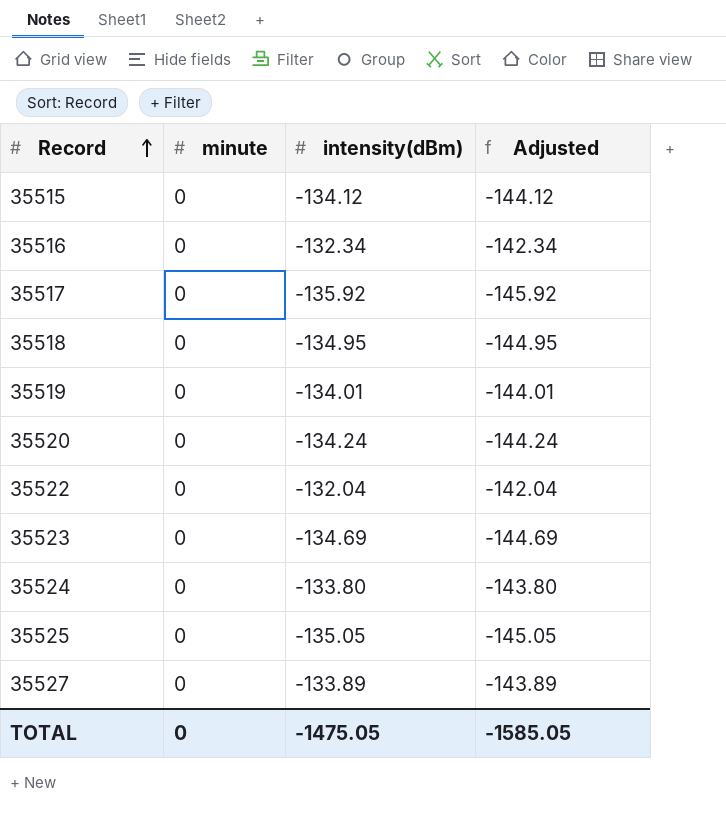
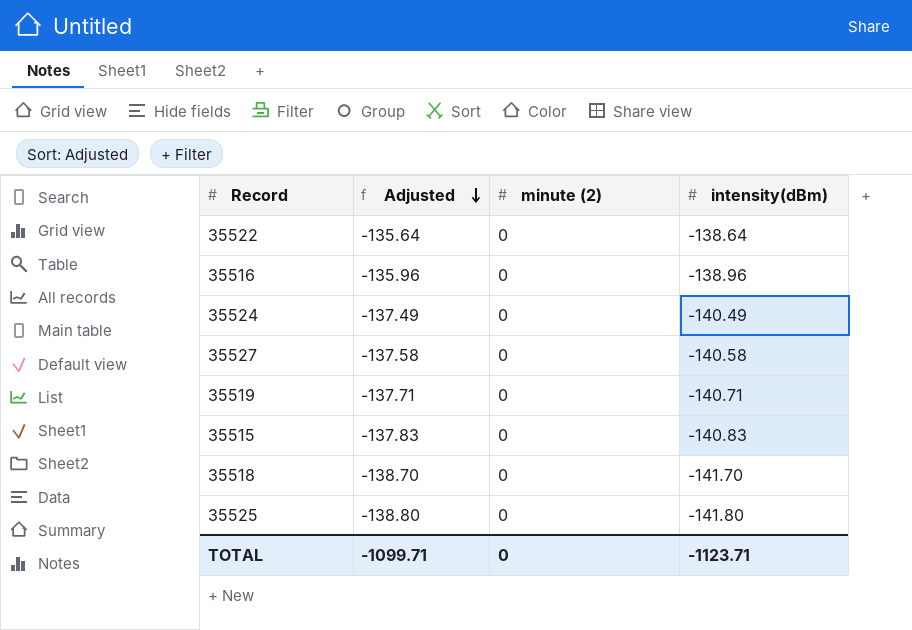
row order: Record ascending -> Adjusted descending
column Adjusted | formula: [intensity(dBm)] - 10 -> [intensity(dBm)] + 3
column Adjusted | position: 4 -> 2
column name: minute -> minute (2)
row 35517: 0 | -135.92 | -145.92 -> none
row 35520: 0 | -134.24 | -144.24 -> none
row 35523: 0 | -134.69 | -144.69 -> none
35522 | intensity(dBm): -132.04 -> -138.64
35516 | intensity(dBm): -132.34 -> -138.96
35524 | intensity(dBm): -133.80 -> -140.49
35527 | intensity(dBm): -133.89 -> -140.58
35519 | intensity(dBm): -134.01 -> -140.71
35515 | intensity(dBm): -134.12 -> -140.83
35518 | intensity(dBm): -134.95 -> -141.70
35525 | intensity(dBm): -135.05 -> -141.80
TOTAL | Adjusted: -1585.05 -> -1099.71
TOTAL | intensity(dBm): -1475.05 -> -1123.71

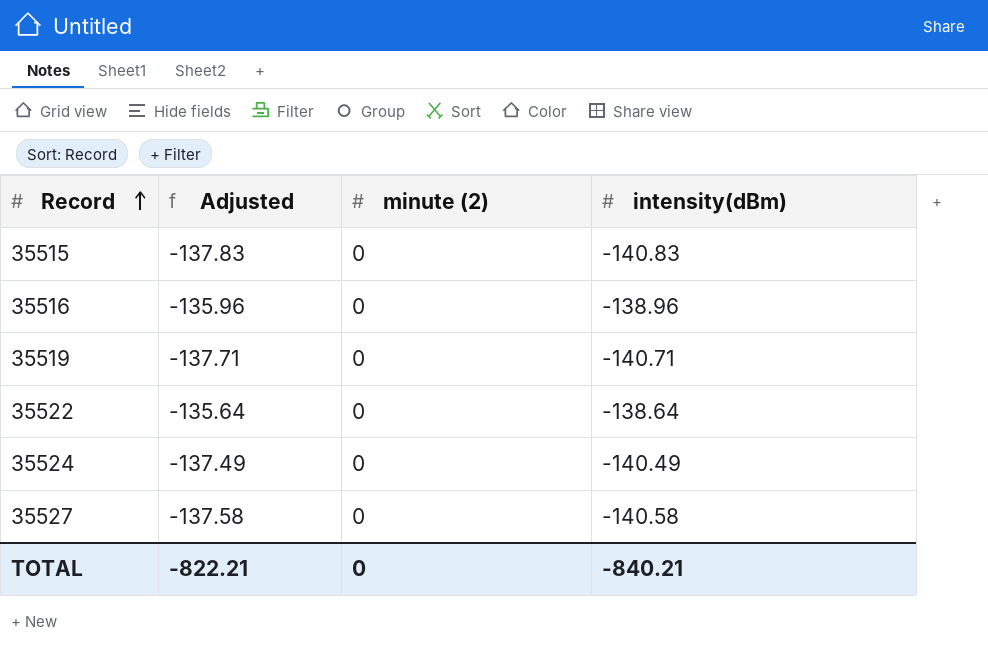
row order: Adjusted descending -> Record ascending
row 35518: -138.70 | 0 | -141.70 -> none
row 35525: -138.80 | 0 | -141.80 -> none
TOTAL | Adjusted: -1099.71 -> -822.21
TOTAL | intensity(dBm): -1123.71 -> -840.21

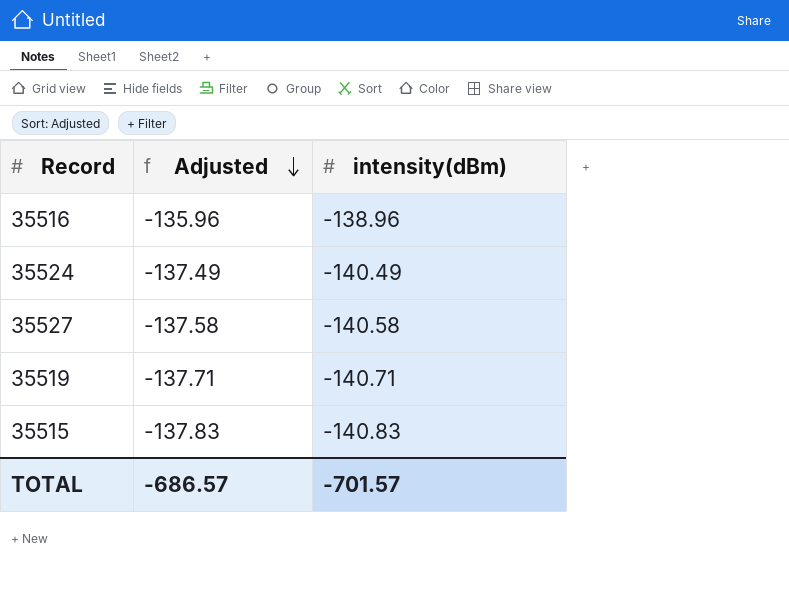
row order: Record ascending -> Adjusted descending
column minute (2) | position: 3 -> none
row 35522: -135.64 | 0 | -138.64 -> none
TOTAL | Adjusted: -822.21 -> -686.57
TOTAL | intensity(dBm): -840.21 -> -701.57

